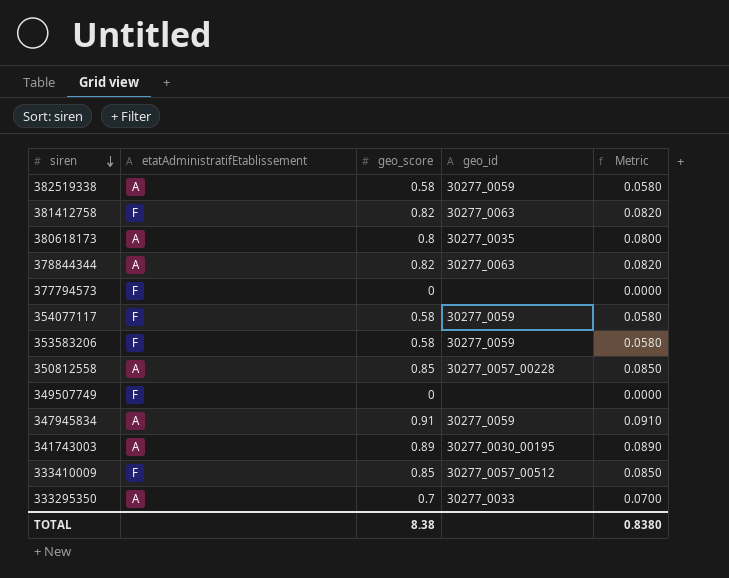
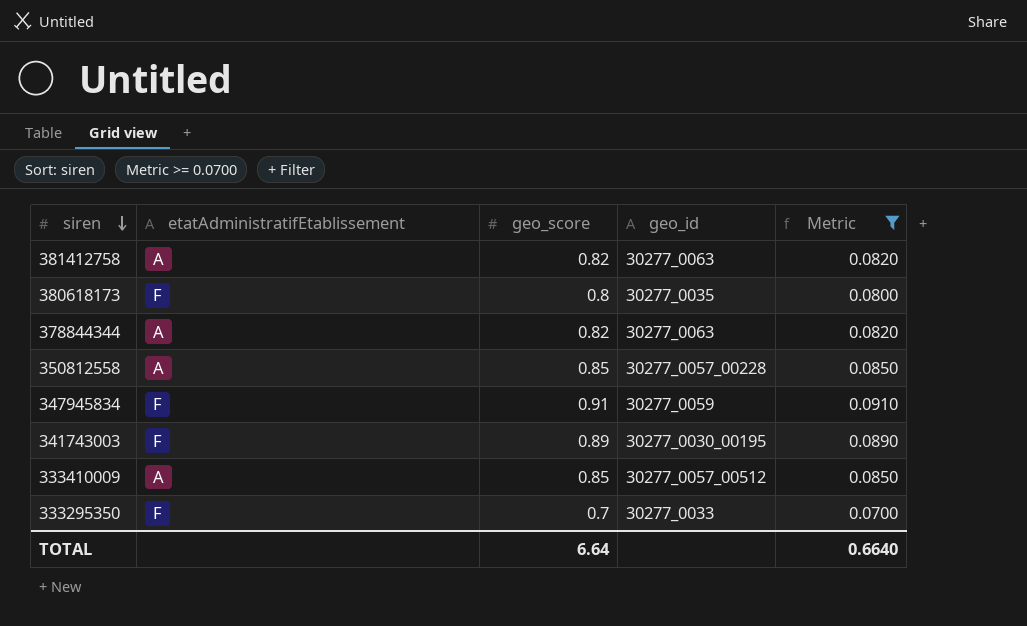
filter: none -> Metric >= 0.0700
381412758 | etatAdministratifEtablissement: F -> A
380618173 | etatAdministratifEtablissement: A -> F
347945834 | etatAdministratifEtablissement: A -> F
341743003 | etatAdministratifEtablissement: A -> F
333410009 | etatAdministratifEtablissement: F -> A
333295350 | etatAdministratifEtablissement: A -> F
TOTAL | geo_score: 8.38 -> 6.64
TOTAL | Metric: 0.8380 -> 0.6640

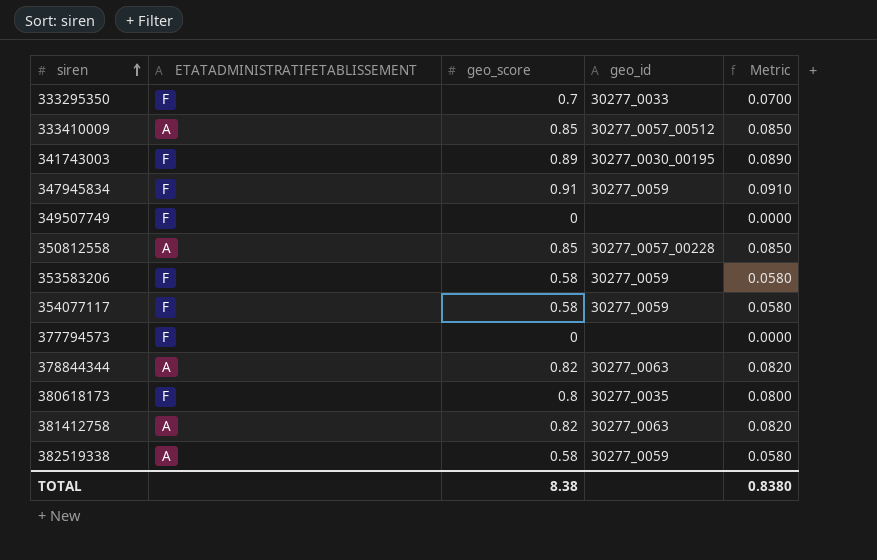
filter: Metric >= 0.0700 -> none
row order: siren descending -> siren ascending
column name: etatAdministratifEtablissement -> ETATADMINISTRATIFETABLISSEMENT
TOTAL | geo_score: 6.64 -> 8.38
TOTAL | Metric: 0.6640 -> 0.8380

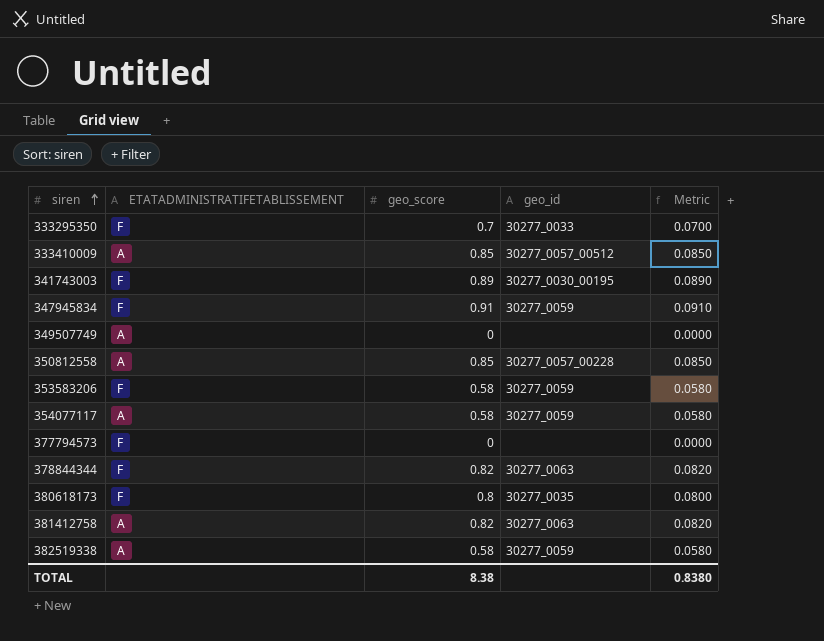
349507749 | ETATADMINISTRATIFETABLISSEMENT: F -> A
354077117 | ETATADMINISTRATIFETABLISSEMENT: F -> A
378844344 | ETATADMINISTRATIFETABLISSEMENT: A -> F

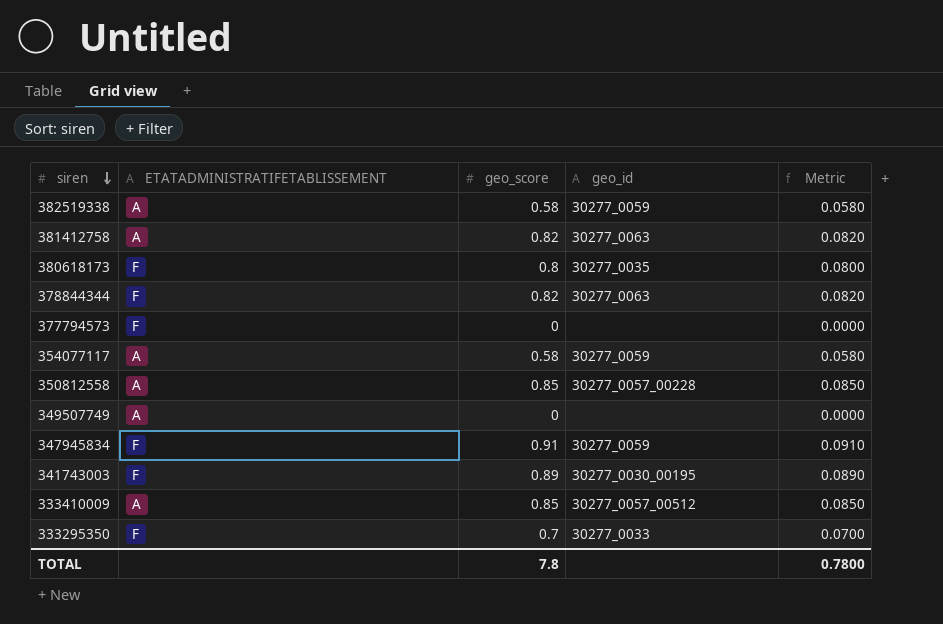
row order: siren ascending -> siren descending
row 353583206: F | 0.58 | 30277_0059 | 0.0580 -> none
TOTAL | geo_score: 8.38 -> 7.8
TOTAL | Metric: 0.8380 -> 0.7800

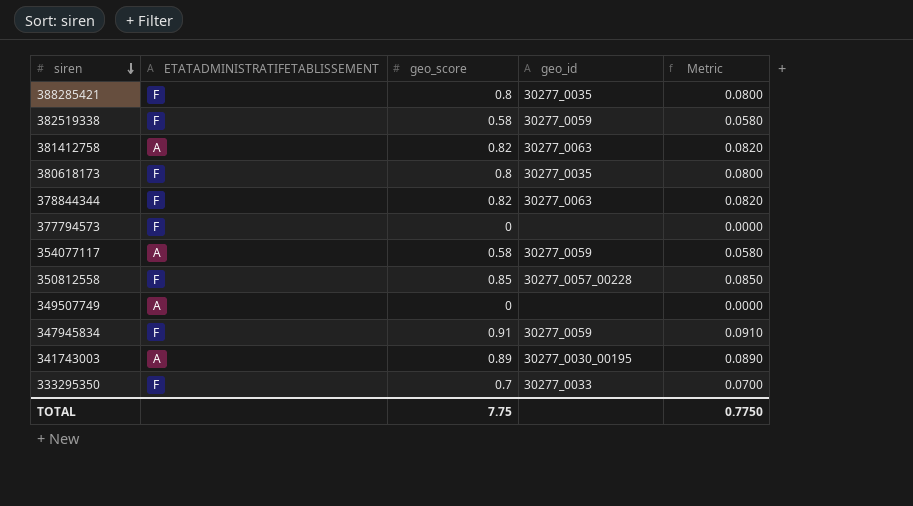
row 333410009: A | 0.85 | 30277_0057_00512 | 0.0850 -> none
row 388285421: none -> F | 0.8 | 30277_0035 | 0.0800
382519338 | ETATADMINISTRATIFETABLISSEMENT: A -> F
350812558 | ETATADMINISTRATIFETABLISSEMENT: A -> F
341743003 | ETATADMINISTRATIFETABLISSEMENT: F -> A
TOTAL | geo_score: 7.8 -> 7.75
TOTAL | Metric: 0.7800 -> 0.7750

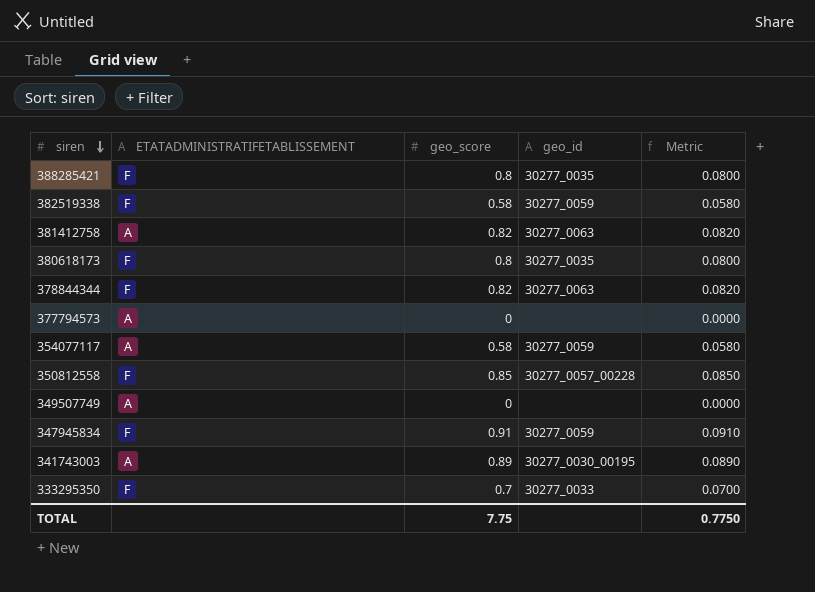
377794573 | ETATADMINISTRATIFETABLISSEMENT: F -> A

